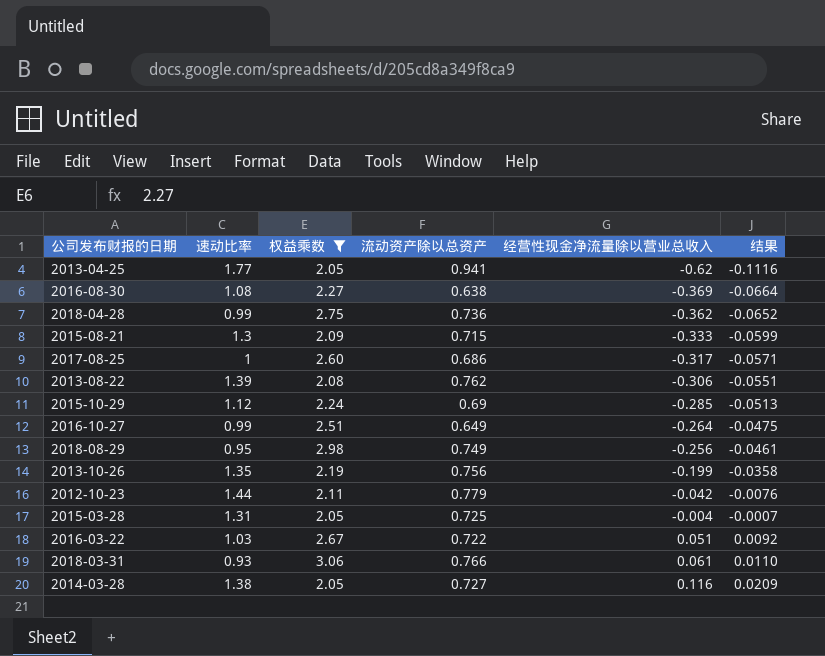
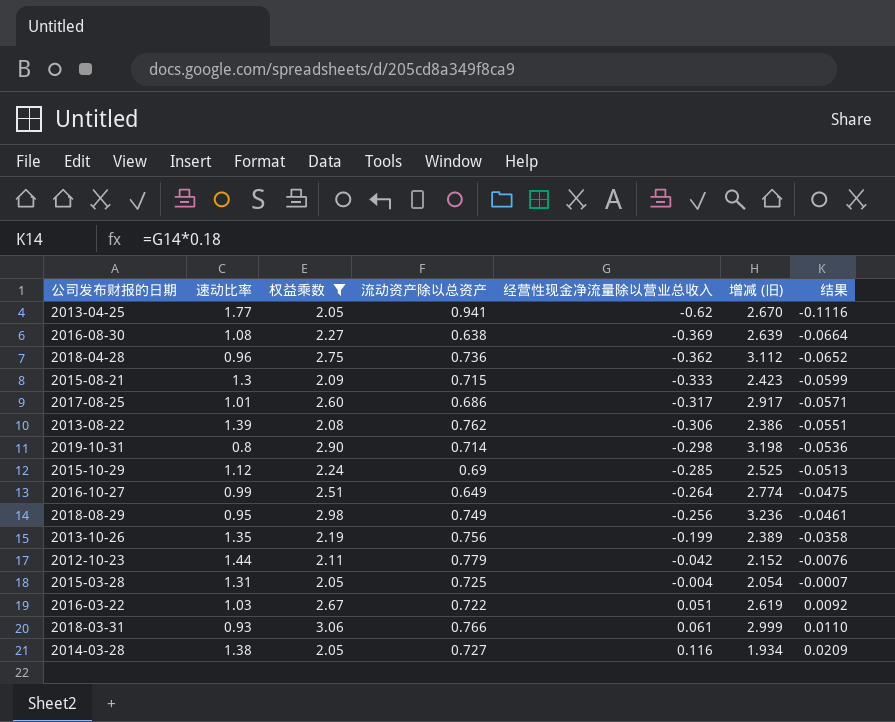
column 增减 (旧) | formula: none -> [权益乘数] - [经营性现金净流量除以营业总收入]
2018-04-28 | 速动比率: 0.99 -> 0.96
2017-08-25 | 速动比率: 1 -> 1.01
row 2019-10-31: none -> 0.8 | 2.90 | 0.714 | -0.298 | 3.198 | -0.0536

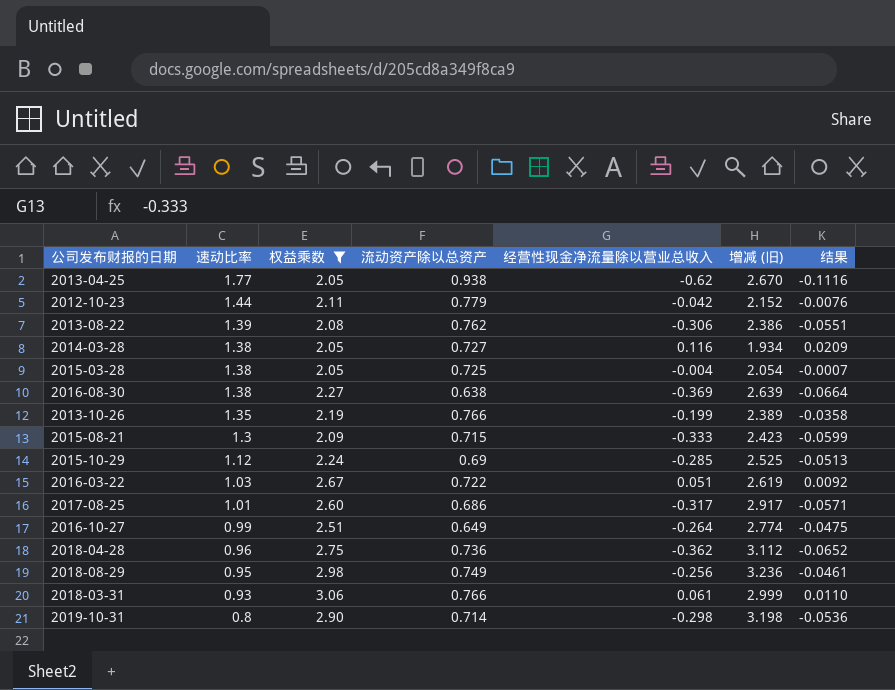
row order: 经营性现金净流量除以营业总收入 ascending -> 速动比率 descending
2013-04-25 | 流动资产除以总资产: 0.941 -> 0.938
2015-03-28 | 速动比率: 1.31 -> 1.38
2016-08-30 | 速动比率: 1.08 -> 1.38
2013-10-26 | 流动资产除以总资产: 0.756 -> 0.766

